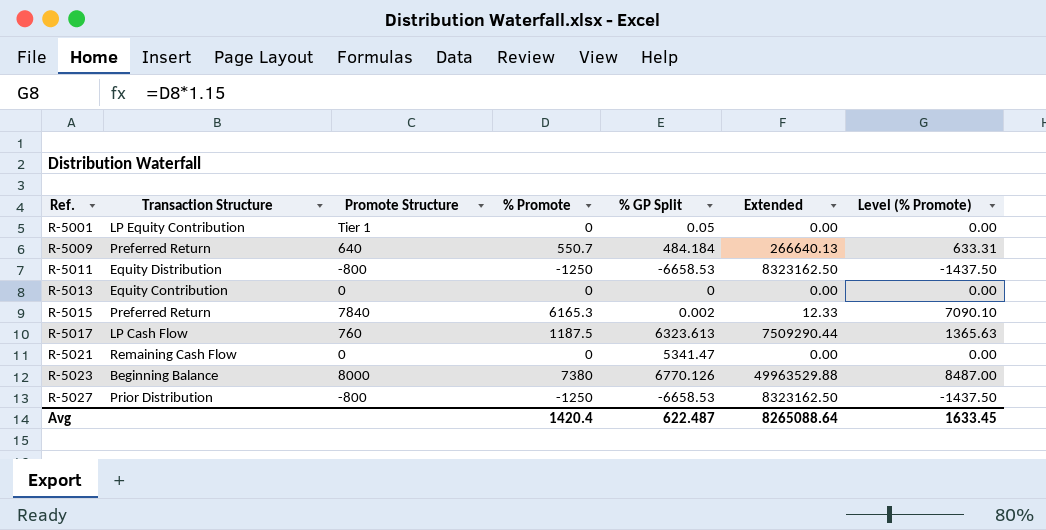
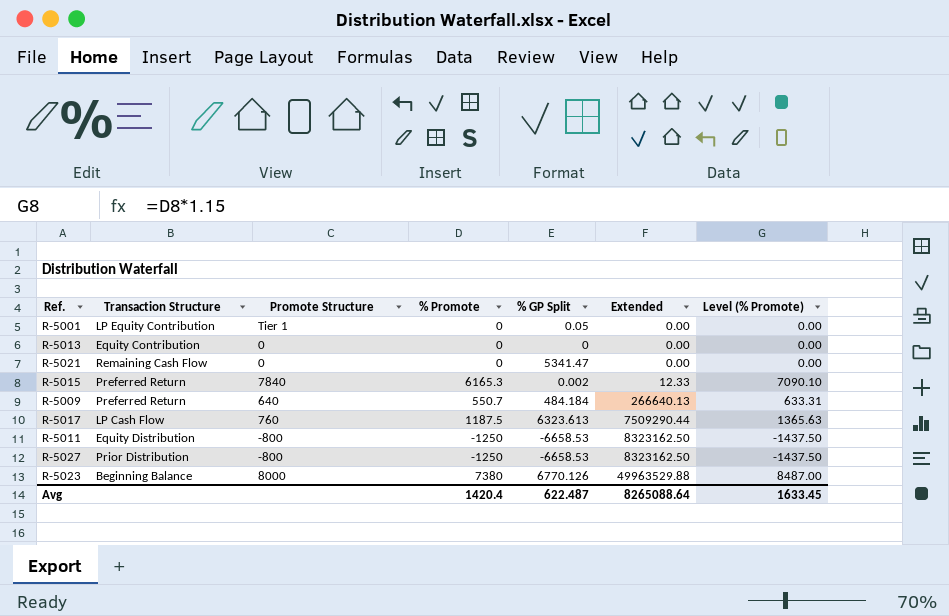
row order: Ref. ascending -> Extended ascending

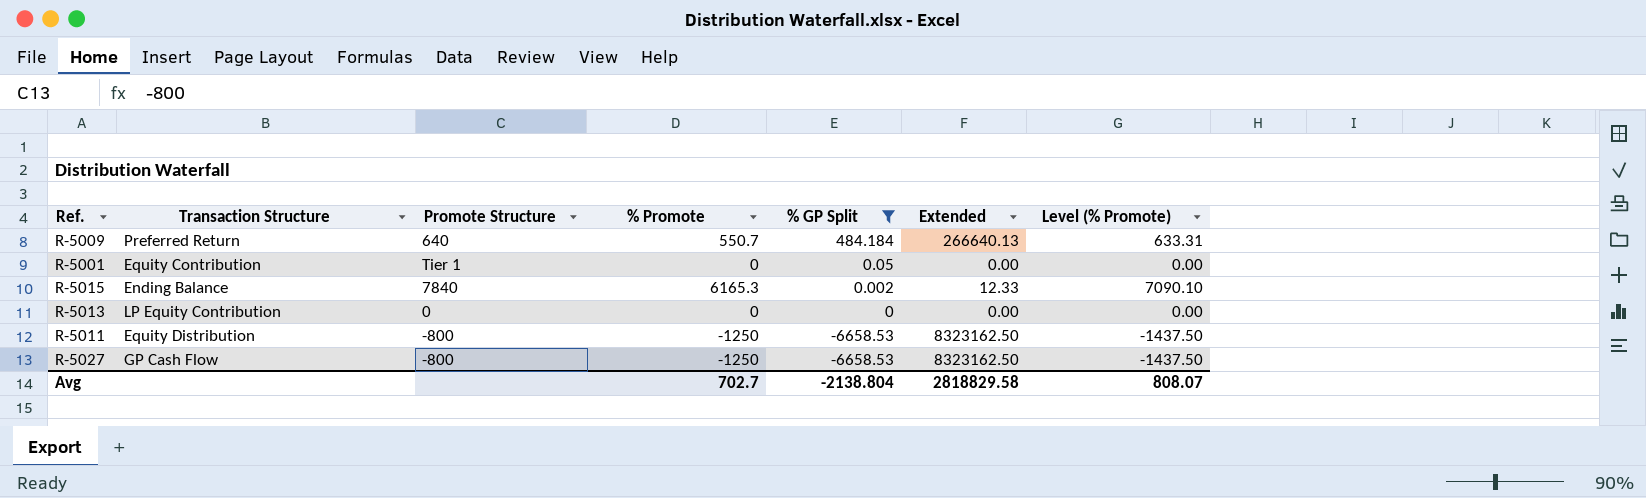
filter: none -> % GP Split <= 484.184
row order: Extended ascending -> % GP Split descending
R-5001 | Transaction Structure: LP Equity Contribution -> Equity Contribution
R-5015 | Transaction Structure: Preferred Return -> Ending Balance
R-5013 | Transaction Structure: Equity Contribution -> LP Equity Contribution
R-5027 | Transaction Structure: Prior Distribution -> GP Cash Flow
Avg | % Promote: 1420.4 -> 702.7
Avg | % GP Split: 622.487 -> -2138.804
Avg | Extended: 8265088.64 -> 2818829.58
Avg | Level (% Promote): 1633.45 -> 808.07

